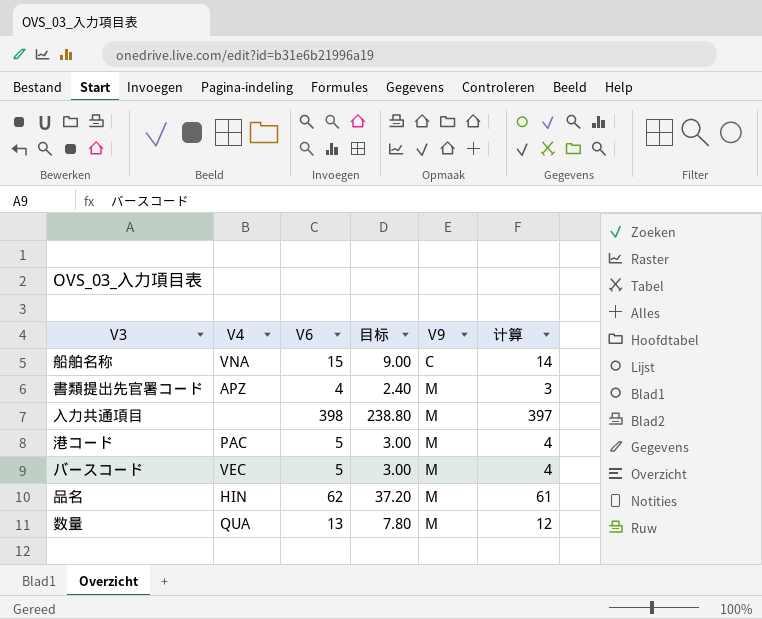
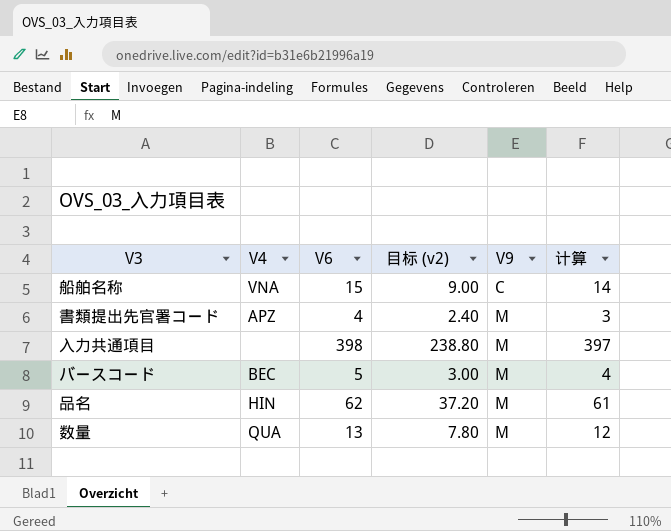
column name: 目标 -> 目标 (v2)
row 港コード: PAC | 5 | 3.00 | M | 4 -> none
バースコード | V4: VEC -> BEC

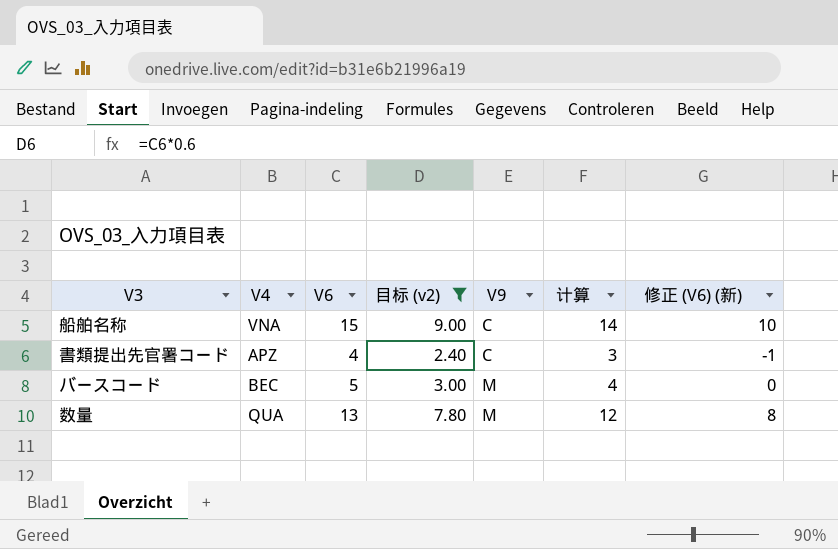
filter: none -> 目标 (v2) <= 9.00
column 修正 (V6) (新) | formula: none -> [V6] - 5
書類提出先官署コード | V9: M -> C

